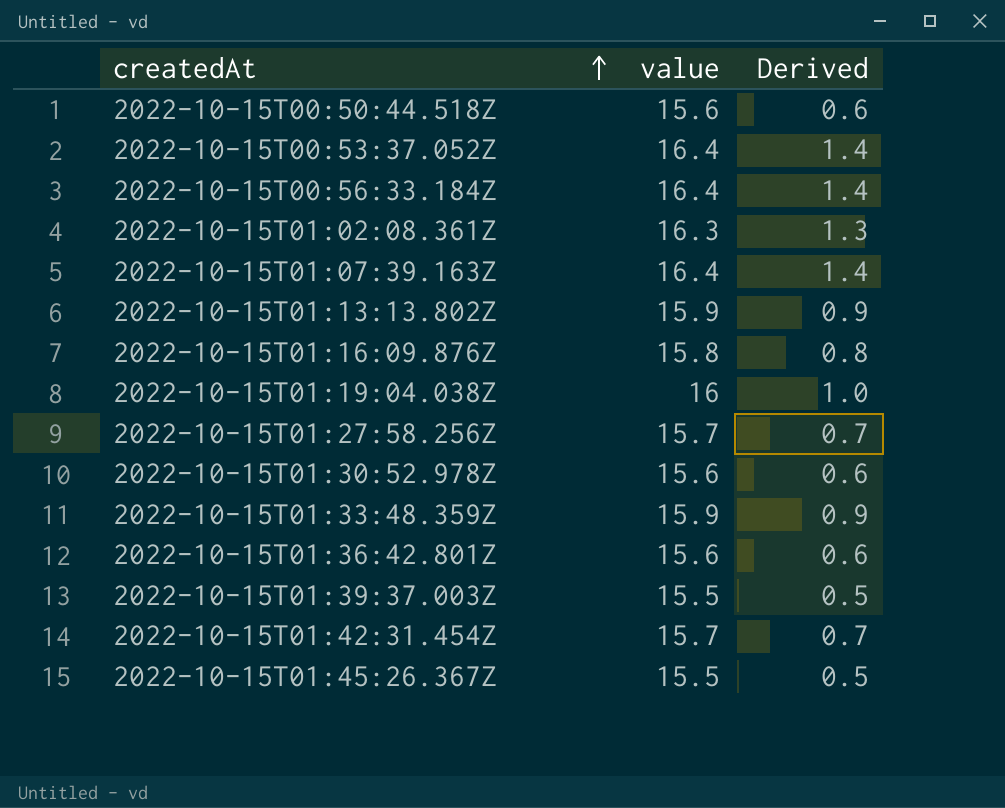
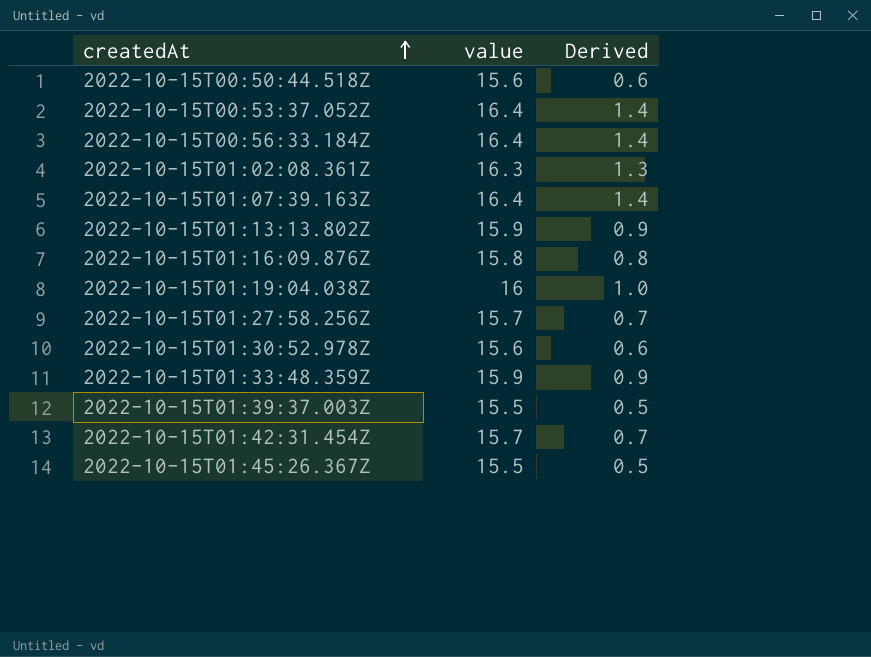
row 2022-10-15T01:36:42.801Z: 15.6 | 0.6 -> none

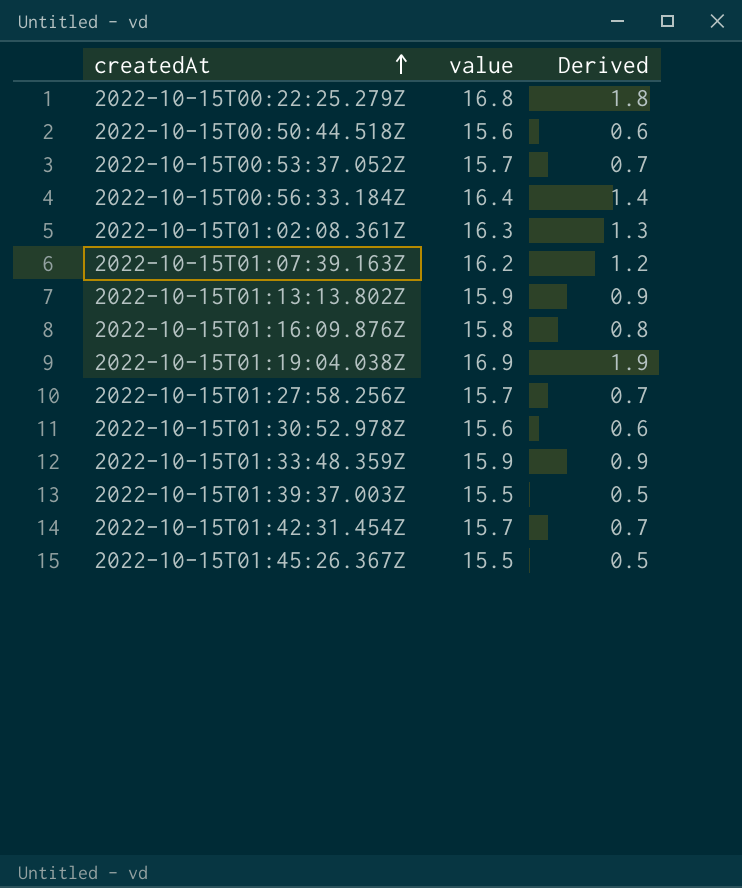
row 2022-10-15T00:22:25.279Z: none -> 16.8 | 1.8
2022-10-15T00:53:37.052Z | value: 16.4 -> 15.7
2022-10-15T00:53:37.052Z | Derived: 1.4 -> 0.7
2022-10-15T01:07:39.163Z | value: 16.4 -> 16.2
2022-10-15T01:07:39.163Z | Derived: 1.4 -> 1.2
2022-10-15T01:19:04.038Z | value: 16 -> 16.9
2022-10-15T01:19:04.038Z | Derived: 1.0 -> 1.9

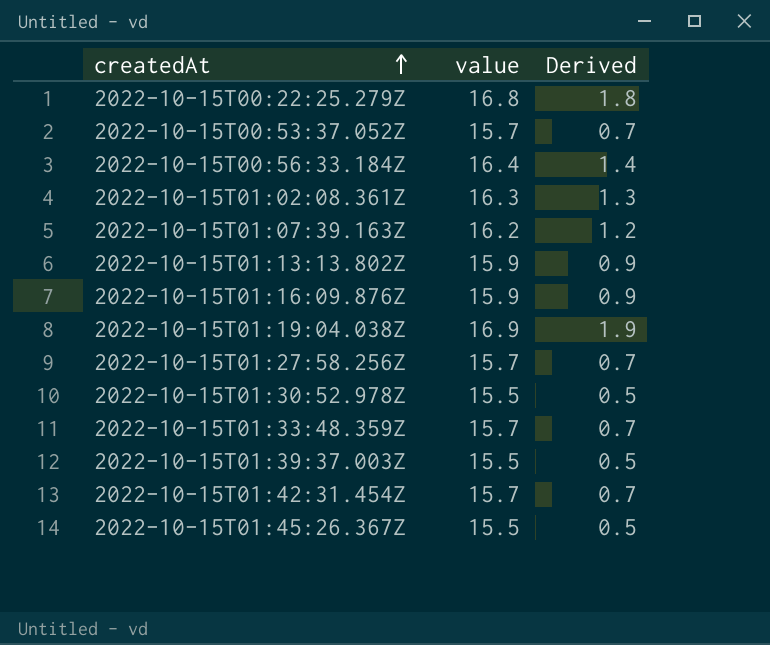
row 2022-10-15T00:50:44.518Z: 15.6 | 0.6 -> none
2022-10-15T01:16:09.876Z | value: 15.8 -> 15.9
2022-10-15T01:16:09.876Z | Derived: 0.8 -> 0.9
2022-10-15T01:30:52.978Z | value: 15.6 -> 15.5
2022-10-15T01:30:52.978Z | Derived: 0.6 -> 0.5
2022-10-15T01:33:48.359Z | value: 15.9 -> 15.7
2022-10-15T01:33:48.359Z | Derived: 0.9 -> 0.7

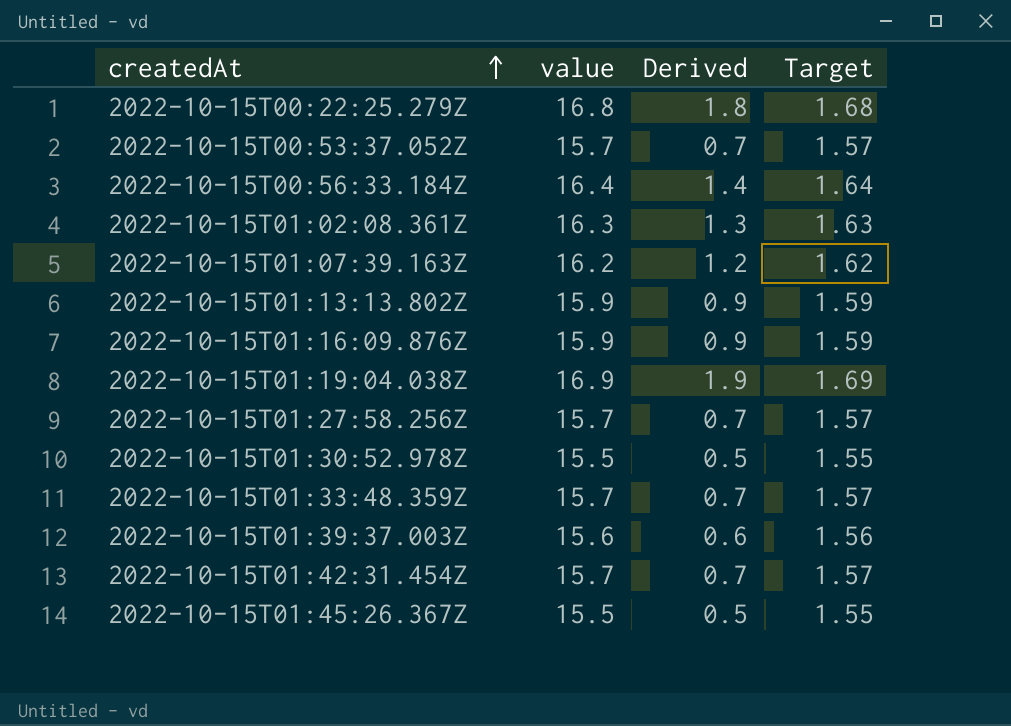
column Target | formula: none -> [value] * 0.1
2022-10-15T01:39:37.003Z | value: 15.5 -> 15.6
2022-10-15T01:39:37.003Z | Derived: 0.5 -> 0.6

